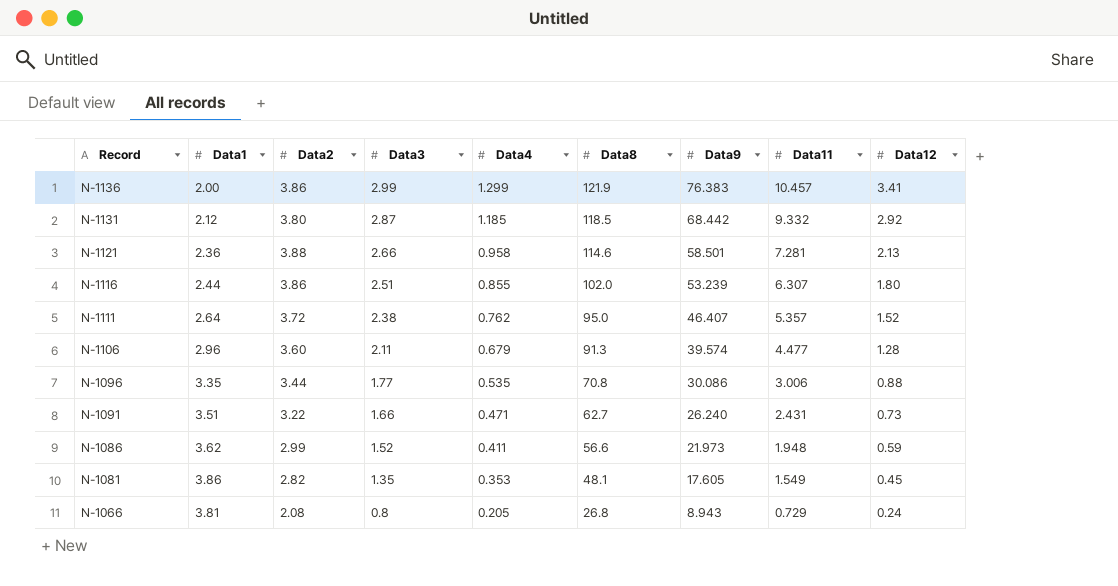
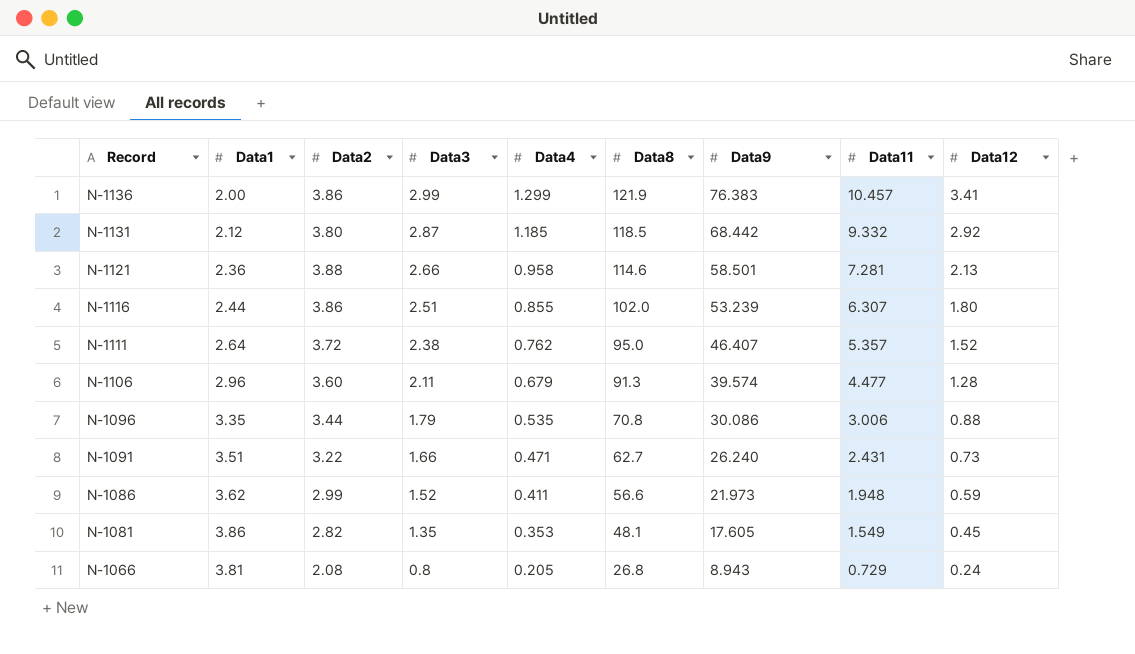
N-1096 | Data3: 1.77 -> 1.79

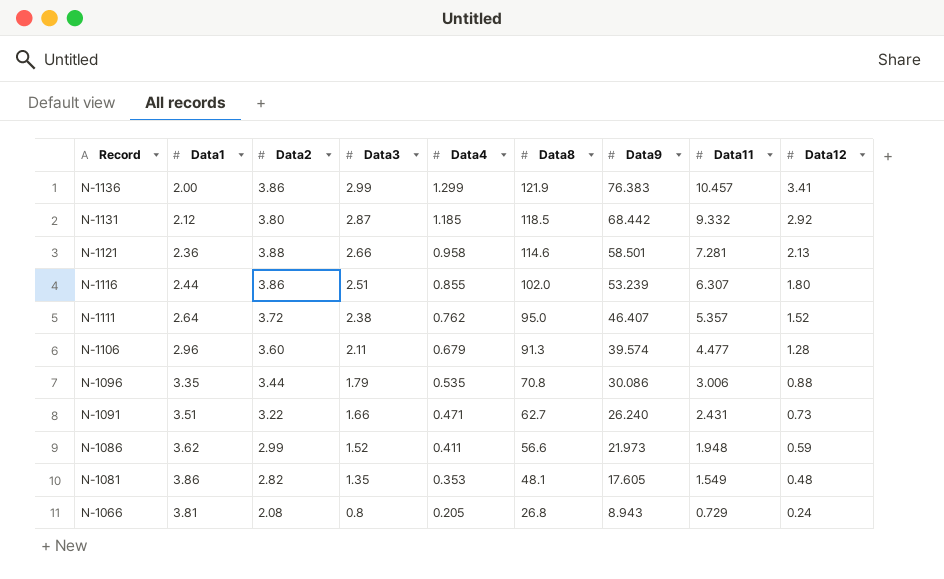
N-1081 | Data12: 0.45 -> 0.48

